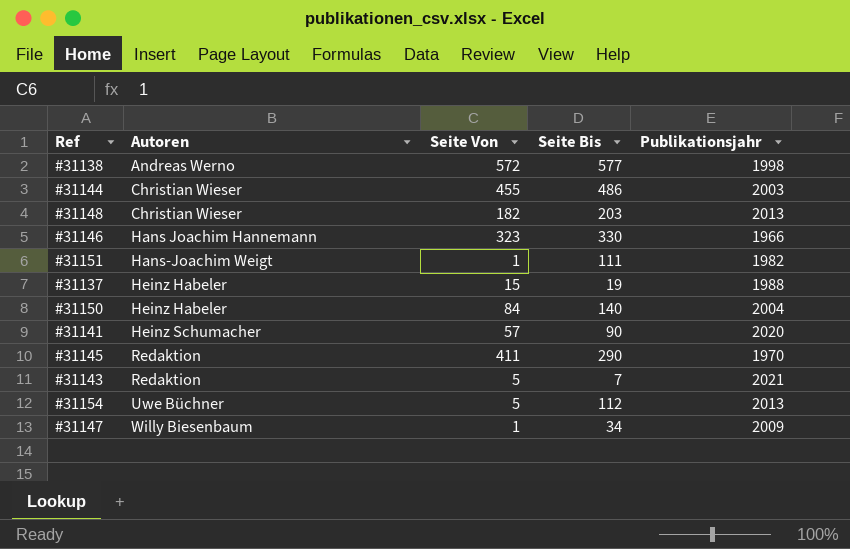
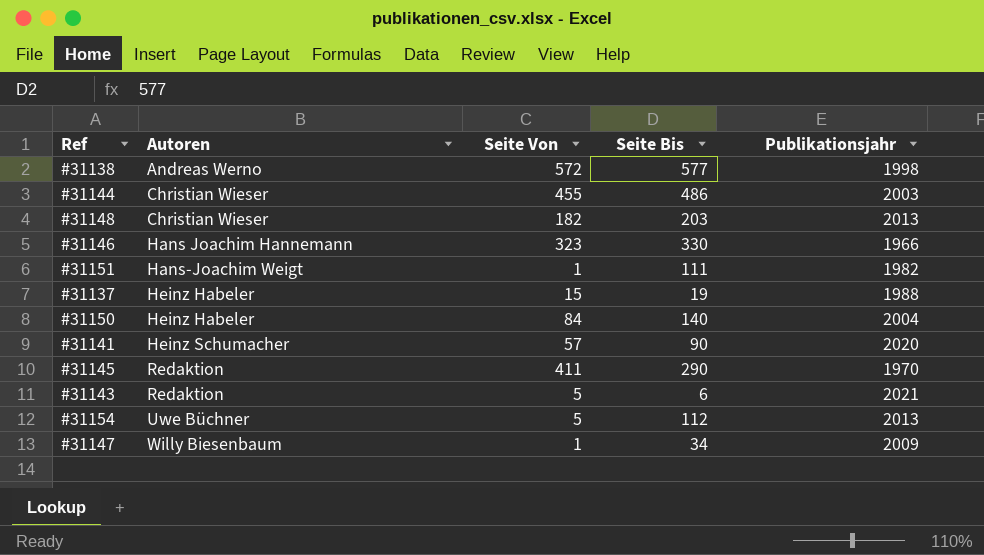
#31143 | Seite Bis: 7 -> 6

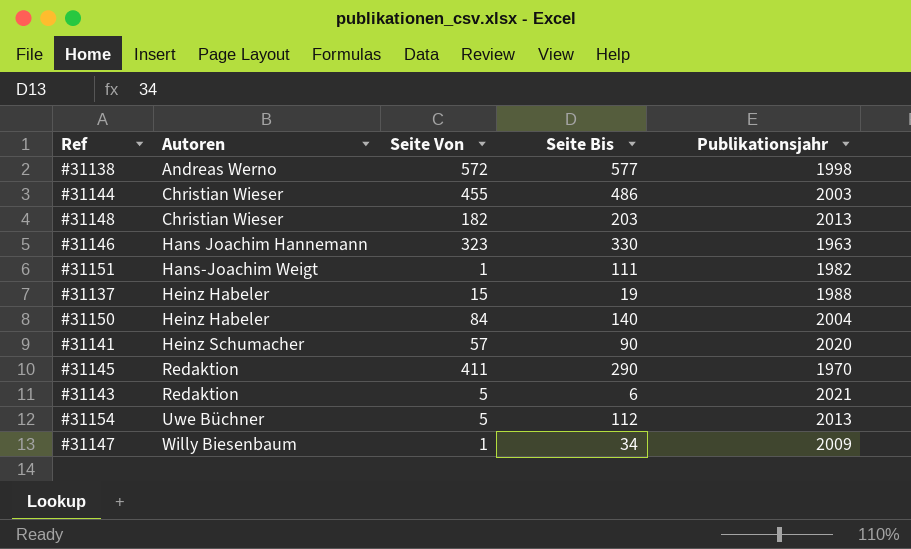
#31146 | Publikationsjahr: 1966 -> 1963

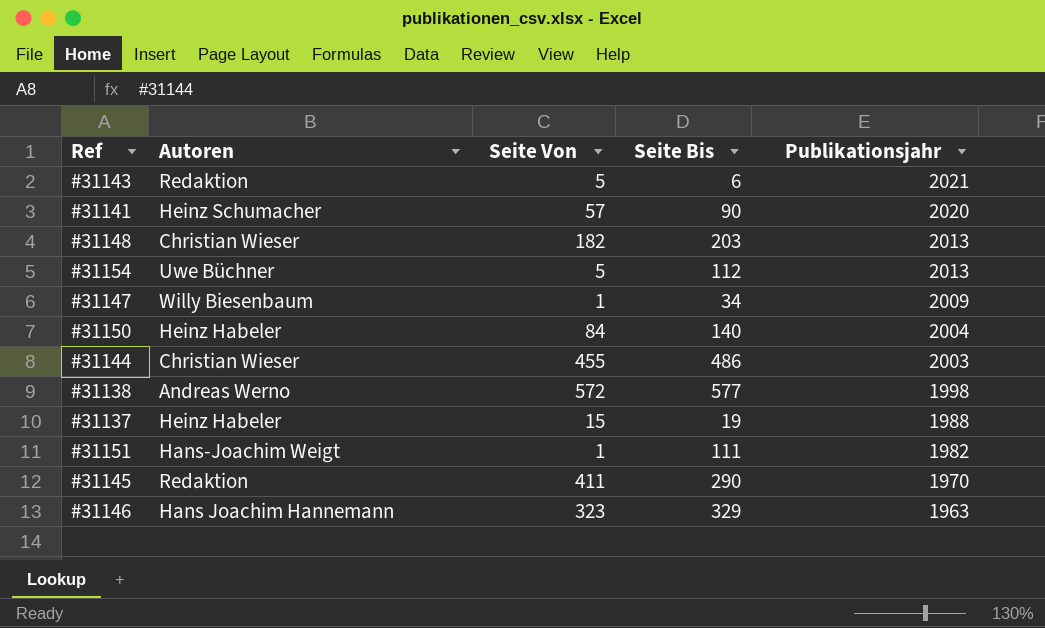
row order: Autoren ascending -> Publikationsjahr descending
#31146 | Seite Bis: 330 -> 329

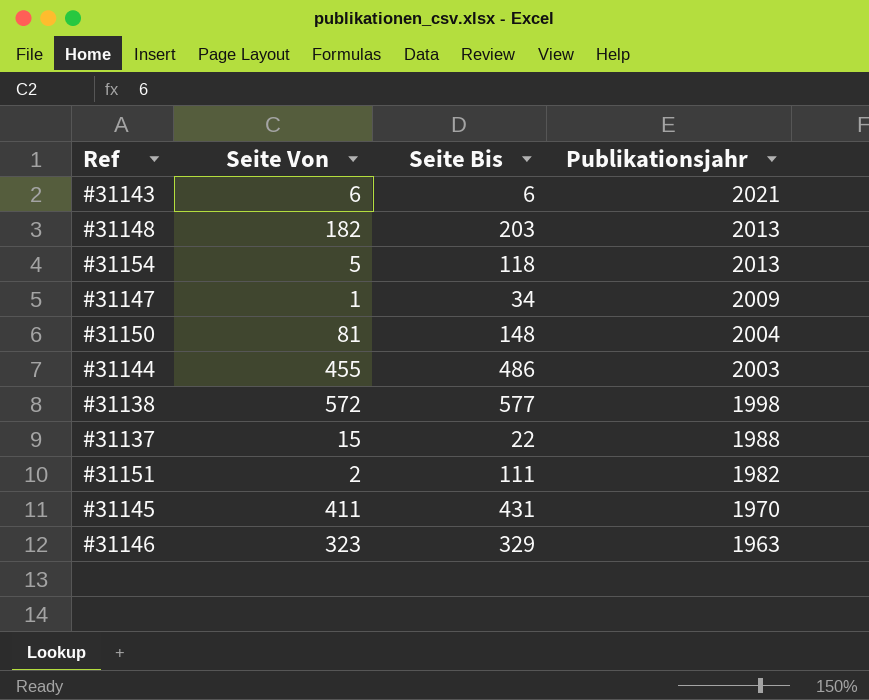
column Autoren | position: 2 -> none
row #31141: Heinz Schumacher | 57 | 90 | 2020 -> none
#31143 | Seite Von: 5 -> 6
#31154 | Seite Bis: 112 -> 118
#31150 | Seite Von: 84 -> 81
#31150 | Seite Bis: 140 -> 148
#31137 | Seite Bis: 19 -> 22
#31151 | Seite Von: 1 -> 2
#31145 | Seite Bis: 290 -> 431

